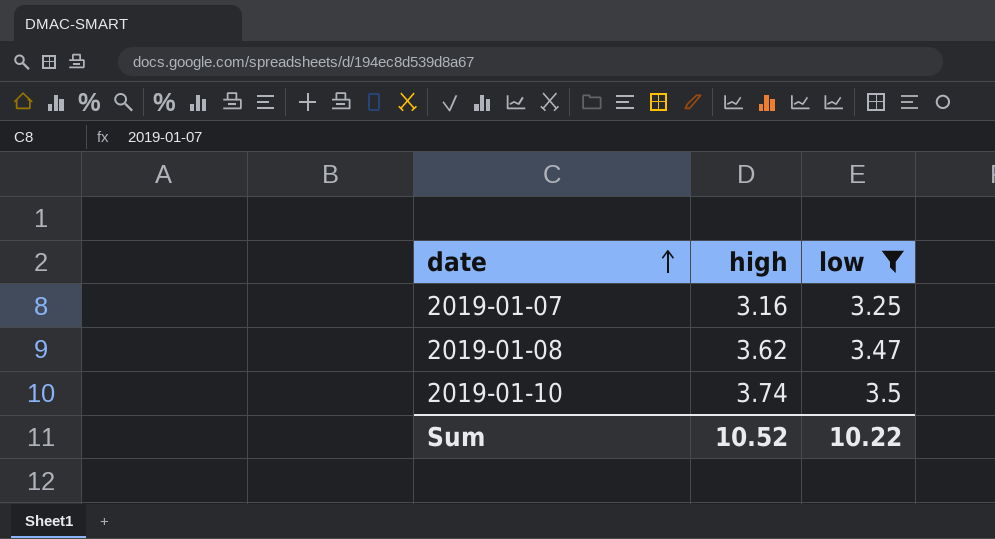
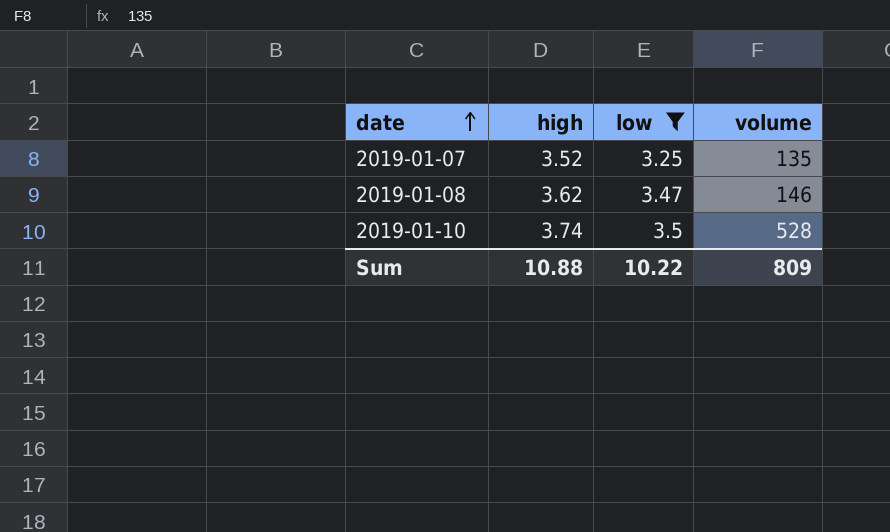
column volume | position: none -> 4
2019-01-07 | high: 3.16 -> 3.52
Sum | high: 10.52 -> 10.88

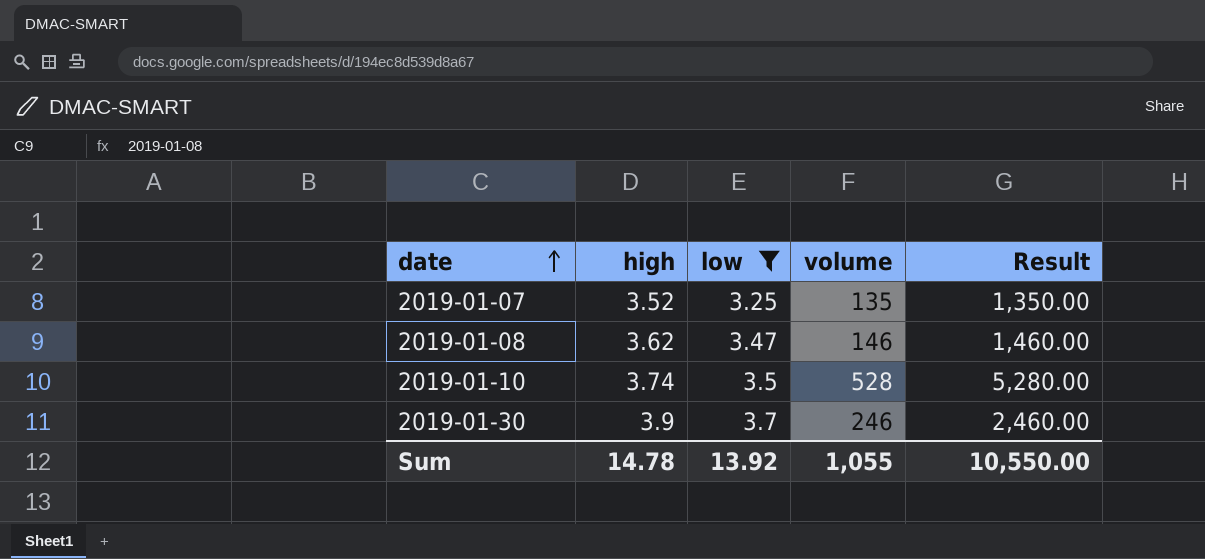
column Result | formula: none -> [volume] * 10
row 2019-01-30: none -> 3.9 | 3.7 | 246 | 2,460.00
Sum | high: 10.88 -> 14.78
Sum | low: 10.22 -> 13.92
Sum | volume: 809 -> 1,055

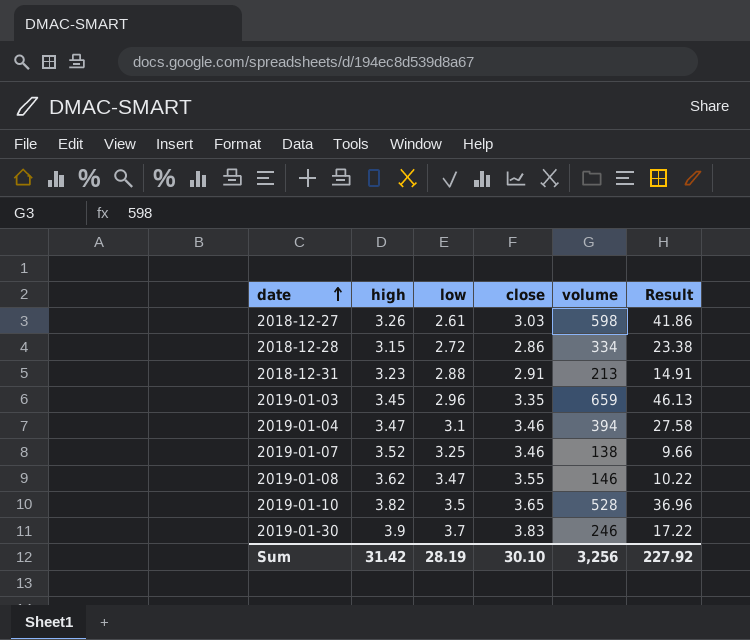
filter: low >= 3.25 -> none
column close | position: none -> 4
column Result | formula: [volume] * 10 -> [volume] * 0.07
2019-01-07 | volume: 135 -> 138
2019-01-10 | high: 3.74 -> 3.82
Sum | high: 14.78 -> 31.42
Sum | low: 13.92 -> 28.19
Sum | volume: 1,055 -> 3,256
Sum | Result: 10,550.00 -> 227.92

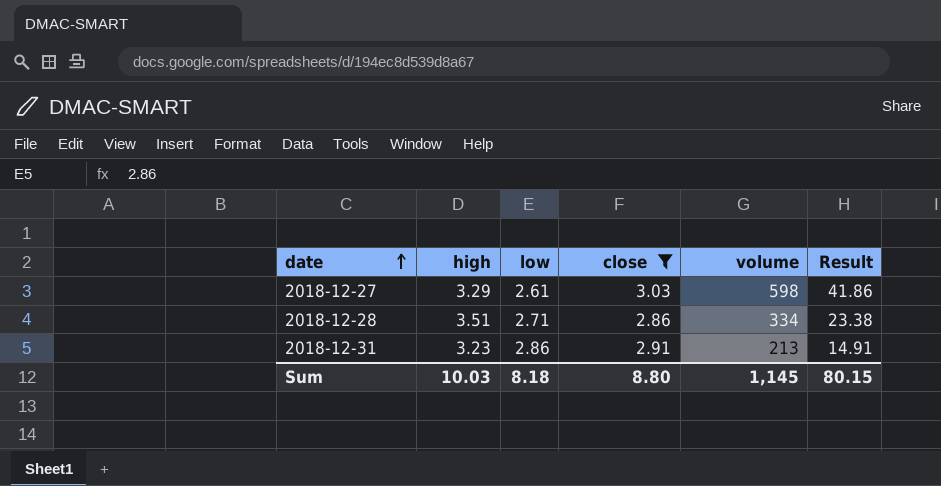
filter: none -> close <= 3.03
2018-12-27 | high: 3.26 -> 3.29
2018-12-28 | high: 3.15 -> 3.51
2018-12-28 | low: 2.72 -> 2.71
2018-12-31 | low: 2.88 -> 2.86
Sum | high: 31.42 -> 10.03
Sum | low: 28.19 -> 8.18
Sum | close: 30.10 -> 8.80
Sum | volume: 3,256 -> 1,145
Sum | Result: 227.92 -> 80.15

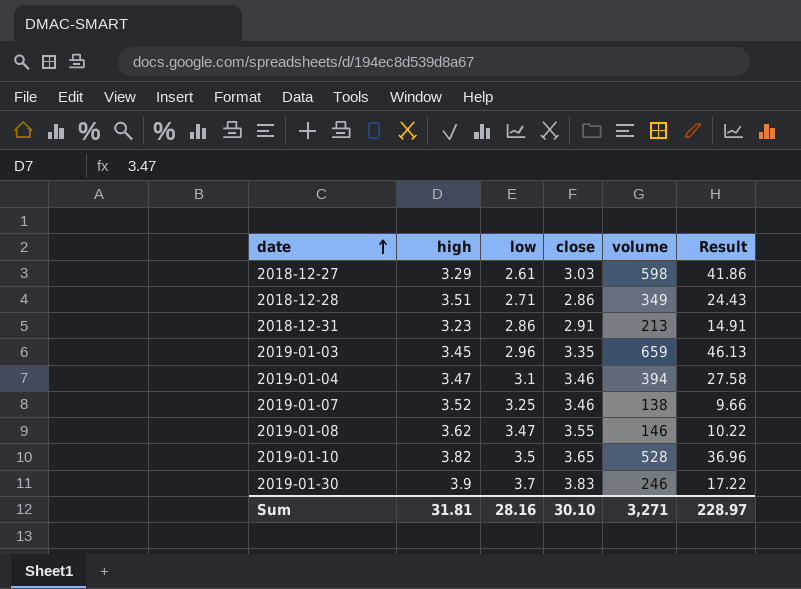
filter: close <= 3.03 -> none
2018-12-28 | volume: 334 -> 349
2018-12-28 | Result: 23.38 -> 24.43
Sum | high: 10.03 -> 31.81
Sum | low: 8.18 -> 28.16
Sum | close: 8.80 -> 30.10
Sum | volume: 1,145 -> 3,271
Sum | Result: 80.15 -> 228.97

